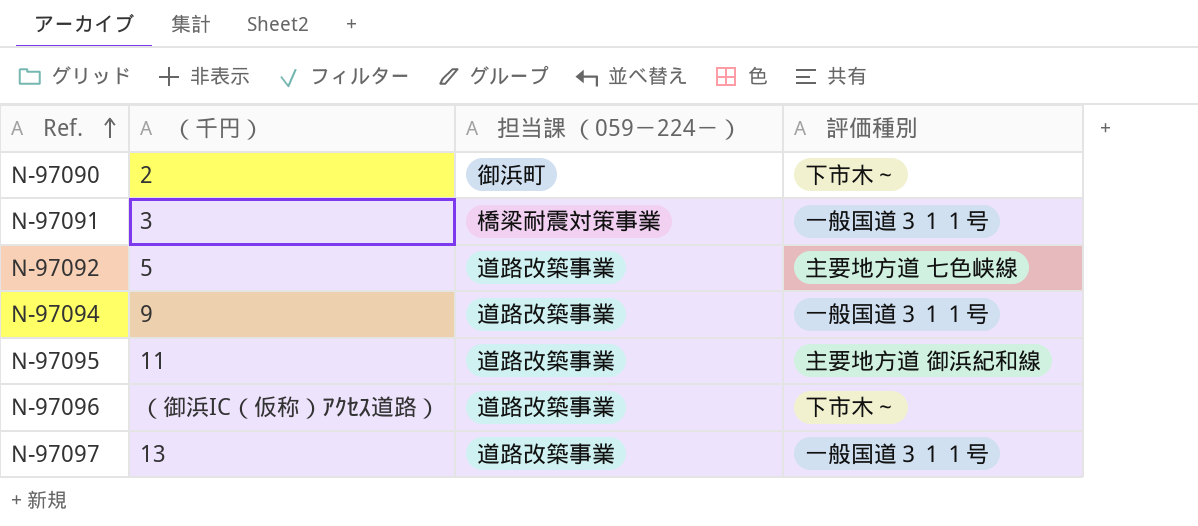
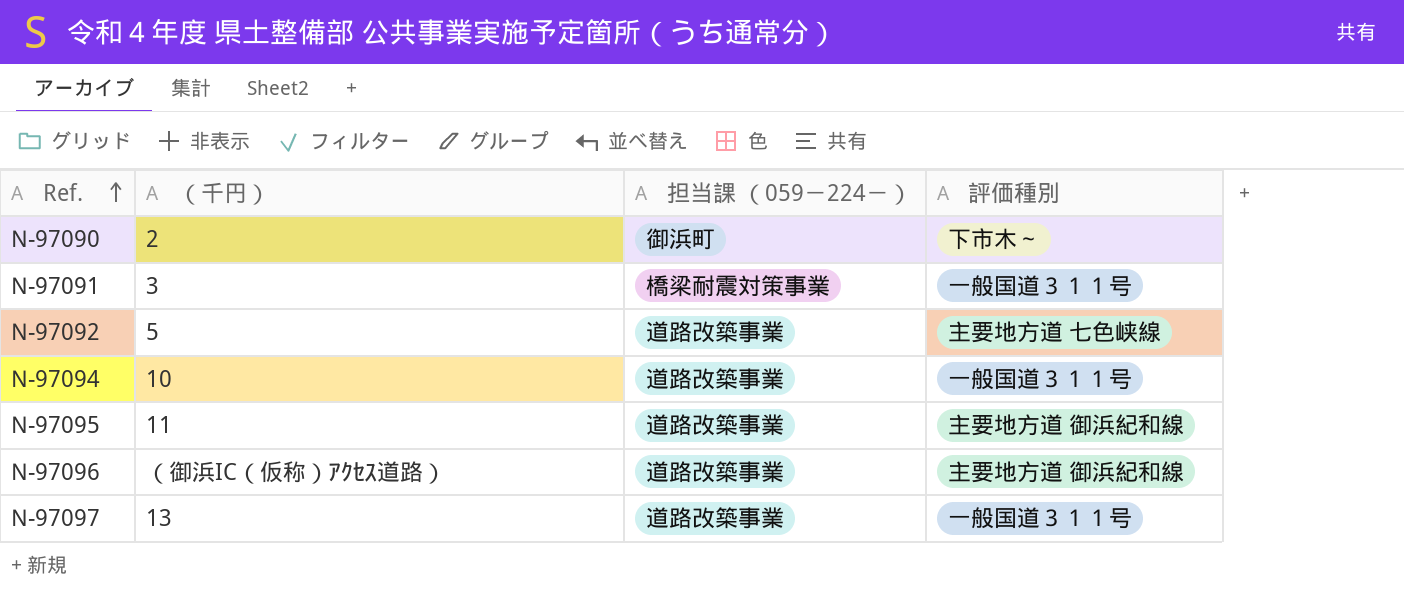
N-97094 | （千円）: 9 -> 10
N-97096 | 評価種別: 下市木～ -> 主要地方道 御浜紀和線

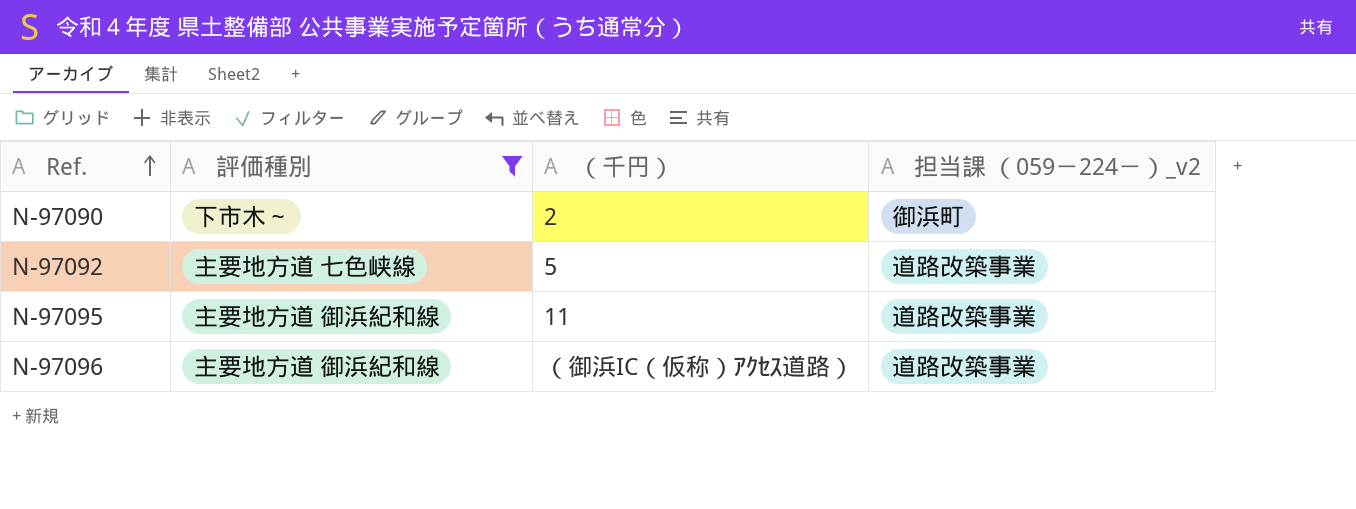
filter: none -> 評価種別 != 一般国道３１１号
column 評価種別 | position: 4 -> 2
column name: 担当課 （059－224－） -> 担当課 （059－224－）_v2

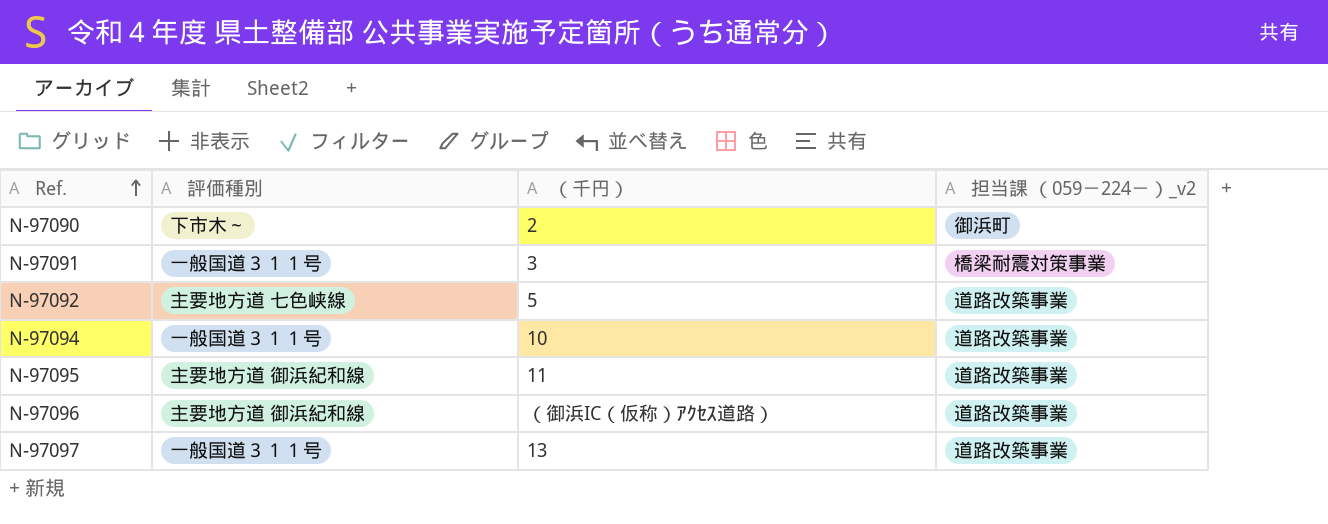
filter: 評価種別 != 一般国道３１１号 -> none

